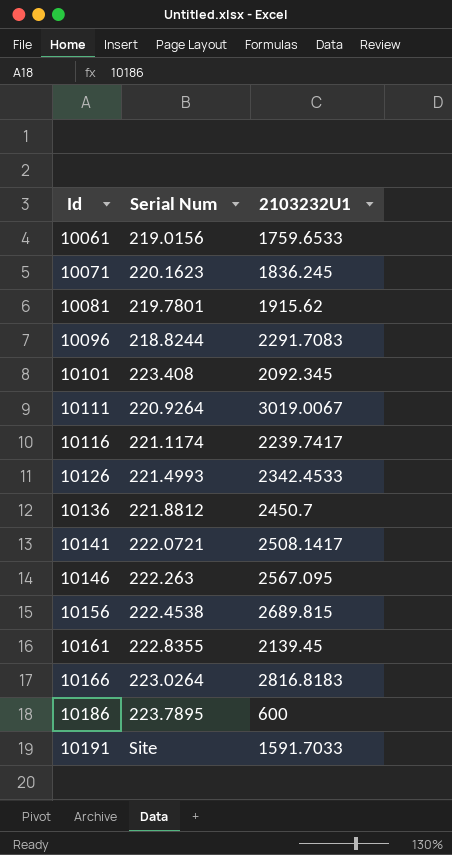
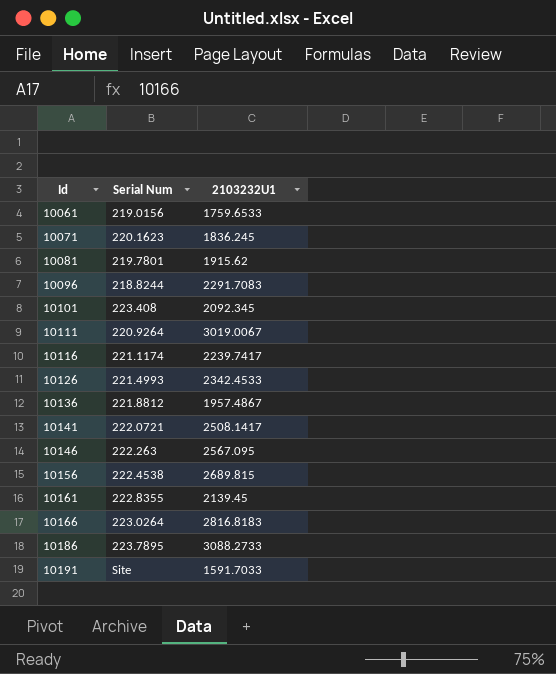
10136 | 2103232U1: 2450.7 -> 1957.4867
10186 | 2103232U1: 600 -> 3088.2733

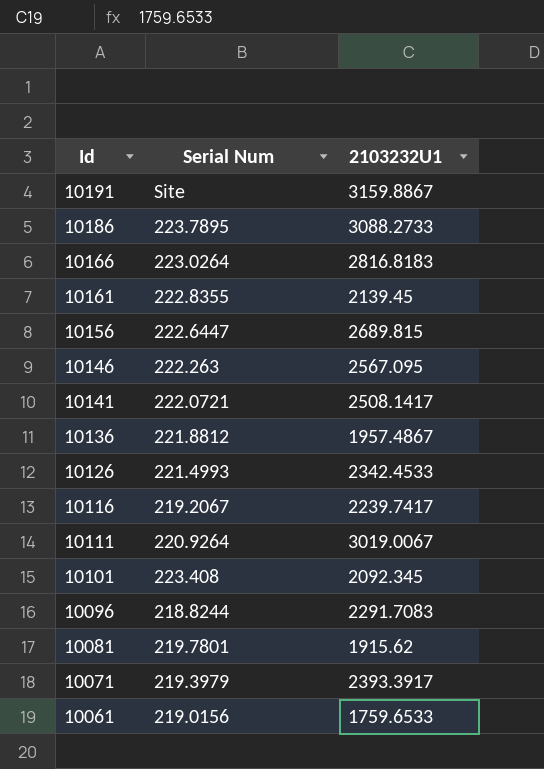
row order: Id ascending -> Id descending
10191 | 2103232U1: 1591.7033 -> 3159.8867
10156 | Serial Num: 222.4538 -> 222.6447
10116 | Serial Num: 221.1174 -> 219.2067
10071 | Serial Num: 220.1623 -> 219.3979
10071 | 2103232U1: 1836.245 -> 2393.3917

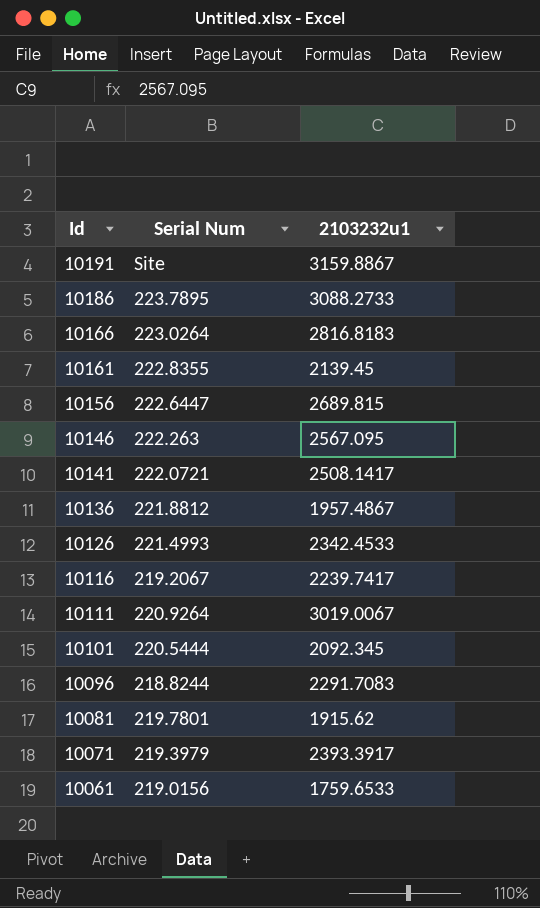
column name: 2103232U1 -> 2103232u1
10101 | Serial Num: 223.408 -> 220.5444

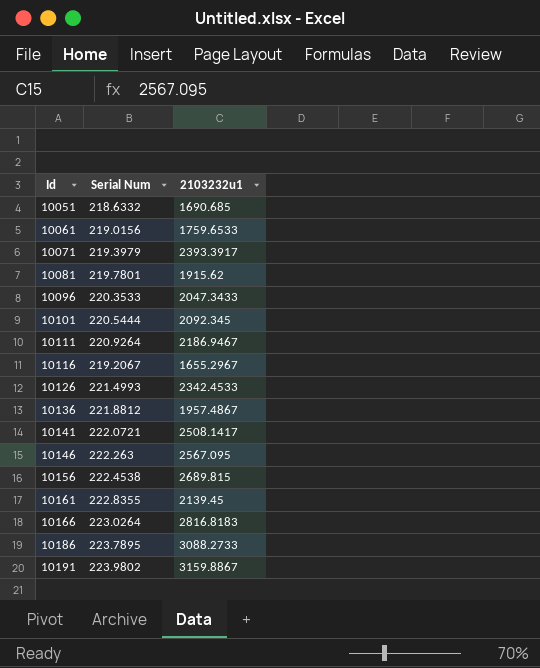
row order: Id descending -> Id ascending
row 10051: none -> 218.6332 | 1690.685
10096 | Serial Num: 218.8244 -> 220.3533
10096 | 2103232u1: 2291.7083 -> 2047.3433
10111 | 2103232u1: 3019.0067 -> 2186.9467
10116 | 2103232u1: 2239.7417 -> 1655.2967
10156 | Serial Num: 222.6447 -> 222.4538
10191 | Serial Num: Site -> 223.9802

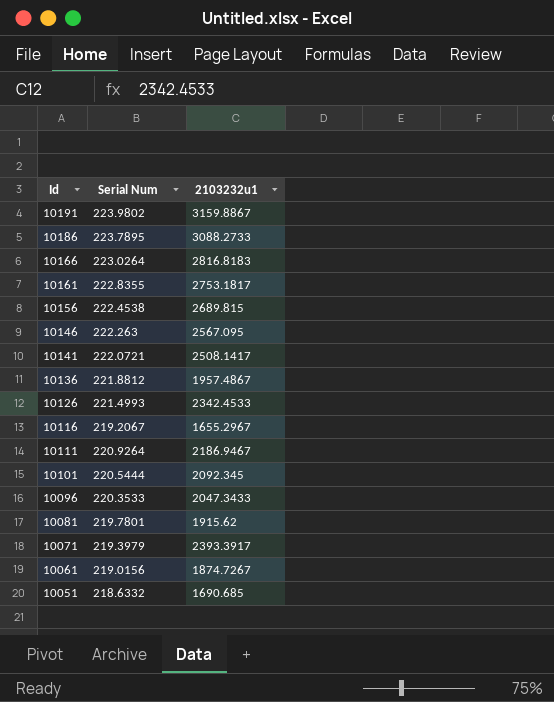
row order: Id ascending -> Id descending
10161 | 2103232u1: 2139.45 -> 2753.1817
10061 | 2103232u1: 1759.6533 -> 1874.7267

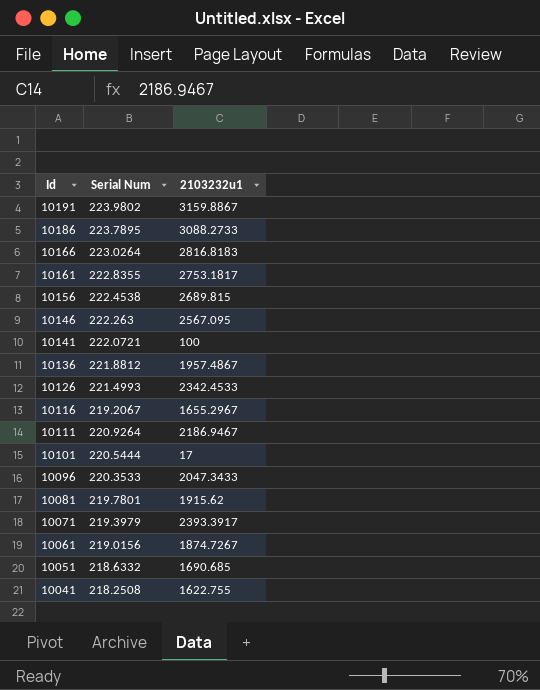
10141 | 2103232u1: 2508.1417 -> 100
10101 | 2103232u1: 2092.345 -> 17
row 10041: none -> 218.2508 | 1622.755

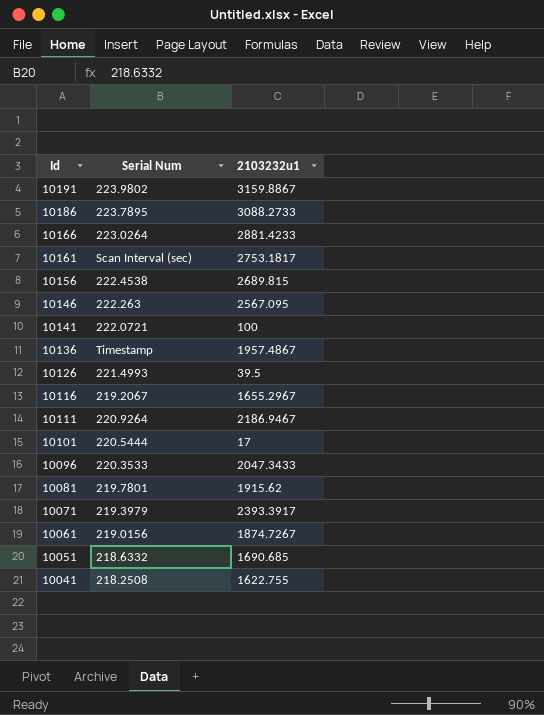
10166 | 2103232u1: 2816.8183 -> 2881.4233
10161 | Serial Num: 222.8355 -> Scan Interval (sec)
10136 | Serial Num: 221.8812 -> Timestamp
10126 | 2103232u1: 2342.4533 -> 39.5

